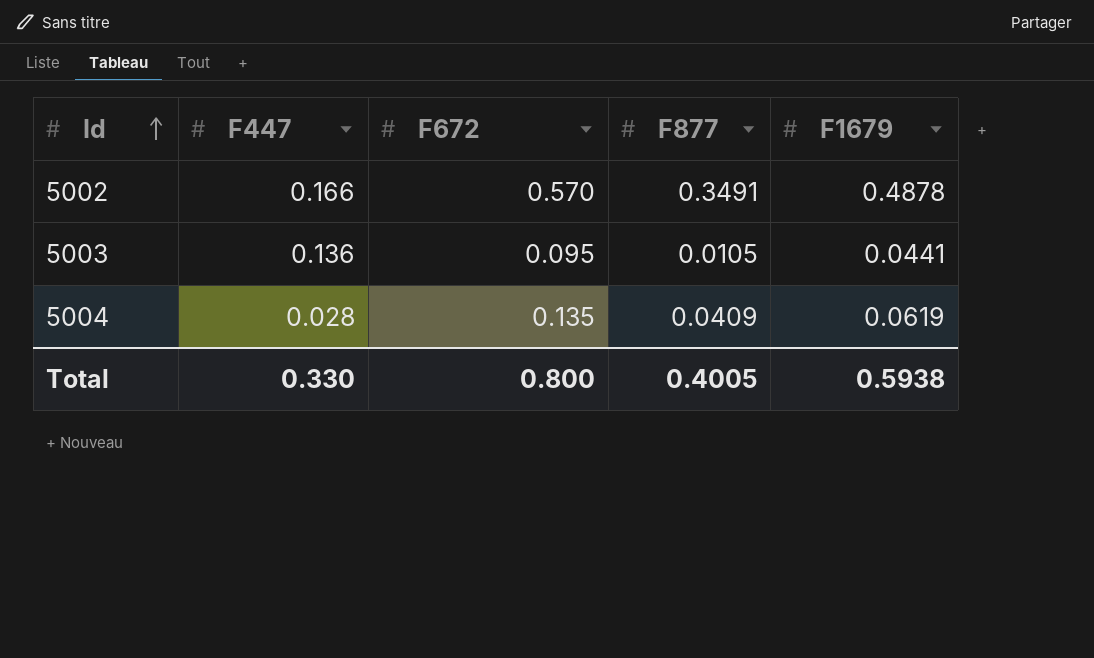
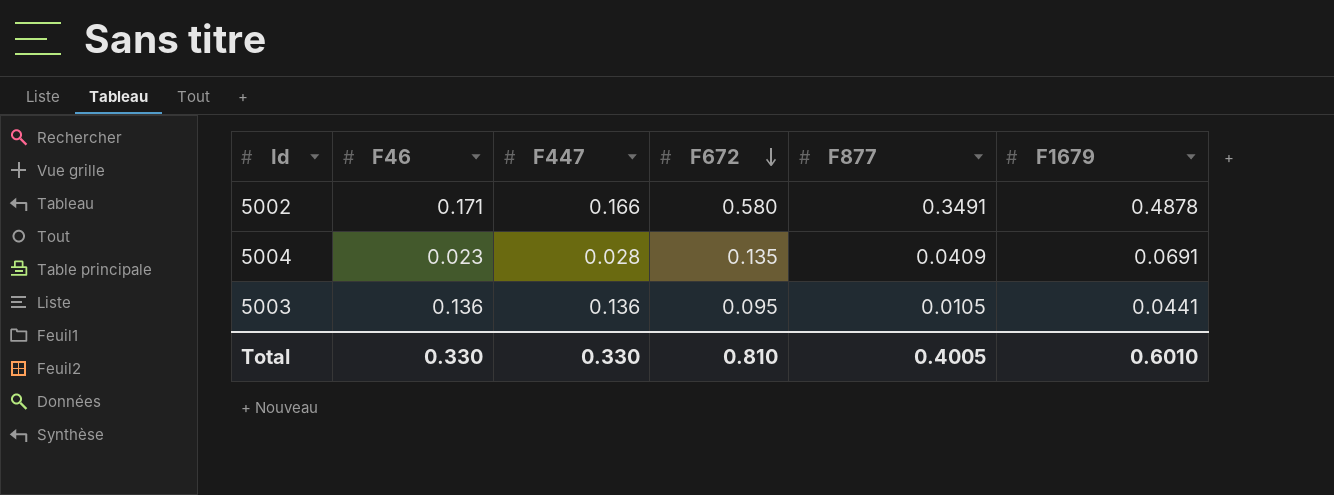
row order: Id ascending -> F672 descending
column F46 | position: none -> 2
5002 | F672: 0.570 -> 0.580
5004 | F1679: 0.0619 -> 0.0691
Total | F672: 0.800 -> 0.810
Total | F1679: 0.5938 -> 0.6010

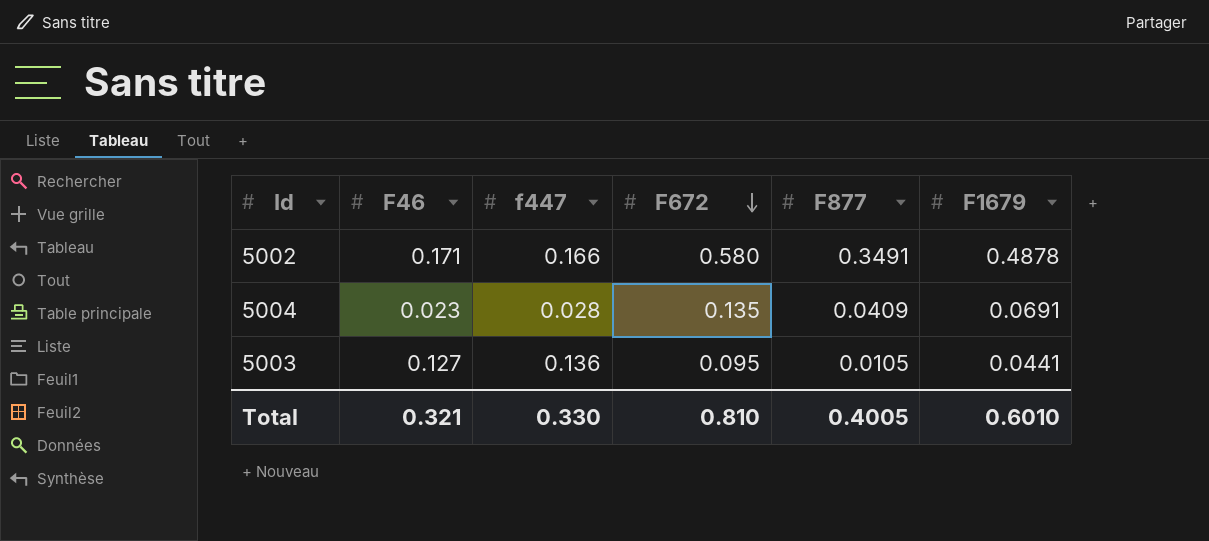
column name: F447 -> f447
5003 | F46: 0.136 -> 0.127
Total | F46: 0.330 -> 0.321

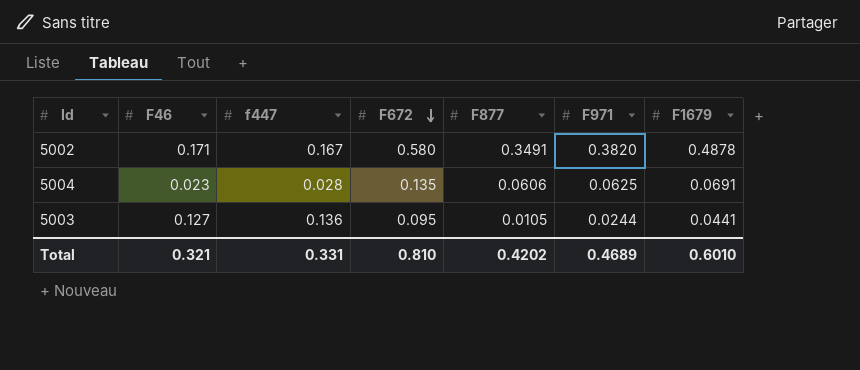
column F971 | position: none -> 6
5002 | f447: 0.166 -> 0.167
5004 | F877: 0.0409 -> 0.0606
Total | f447: 0.330 -> 0.331
Total | F877: 0.4005 -> 0.4202

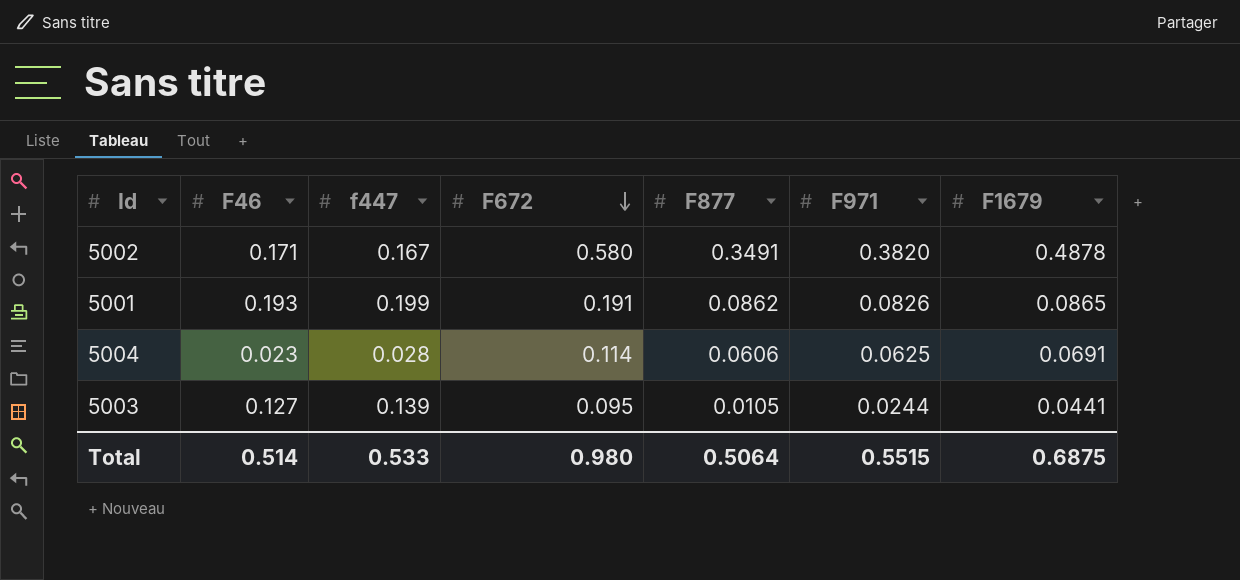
row 5001: none -> 0.193 | 0.199 | 0.191 | 0.0862 | 0.0826 | 0.0865
5004 | F672: 0.135 -> 0.114
5003 | f447: 0.136 -> 0.139
Total | F46: 0.321 -> 0.514
Total | f447: 0.331 -> 0.533
Total | F672: 0.810 -> 0.980
Total | F877: 0.4202 -> 0.5064
Total | F971: 0.4689 -> 0.5515
Total | F1679: 0.6010 -> 0.6875

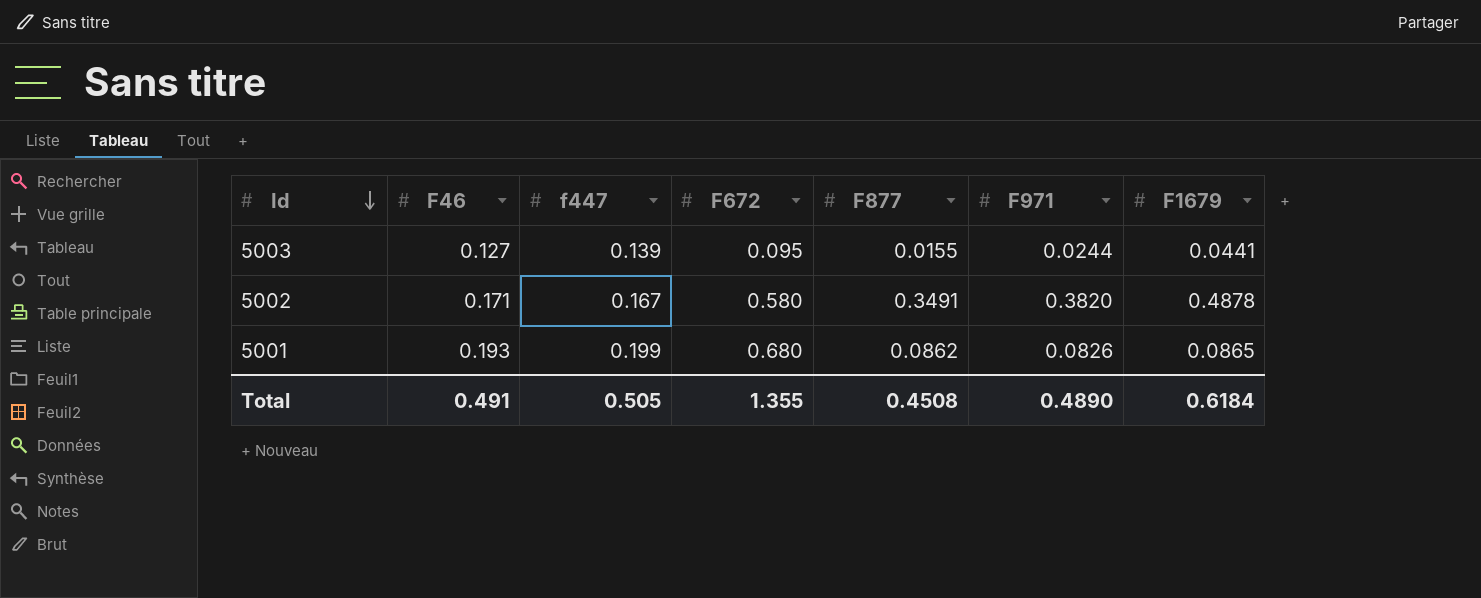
row order: F672 descending -> Id descending
row 5004: 0.023 | 0.028 | 0.114 | 0.0606 | 0.0625 | 0.0691 -> none
5003 | F877: 0.0105 -> 0.0155
5001 | F672: 0.191 -> 0.680
Total | F46: 0.514 -> 0.491
Total | f447: 0.533 -> 0.505
Total | F672: 0.980 -> 1.355
Total | F877: 0.5064 -> 0.4508
Total | F971: 0.5515 -> 0.4890
Total | F1679: 0.6875 -> 0.6184

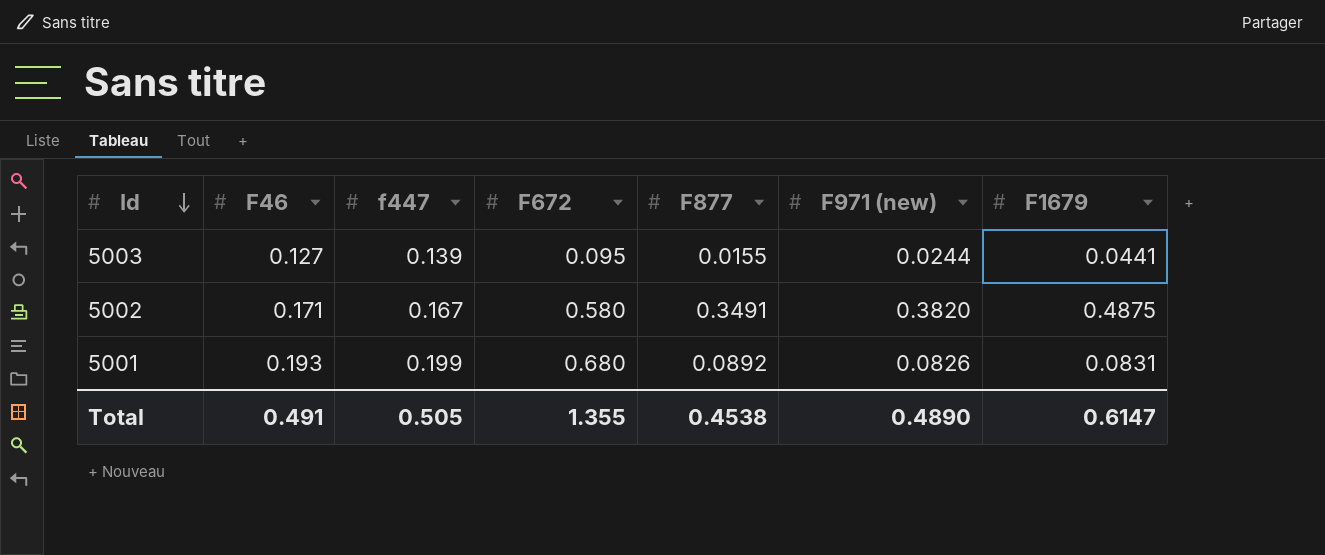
column name: F971 -> F971 (new)
5002 | F1679: 0.4878 -> 0.4875
5001 | F877: 0.0862 -> 0.0892
5001 | F1679: 0.0865 -> 0.0831
Total | F877: 0.4508 -> 0.4538
Total | F1679: 0.6184 -> 0.6147

